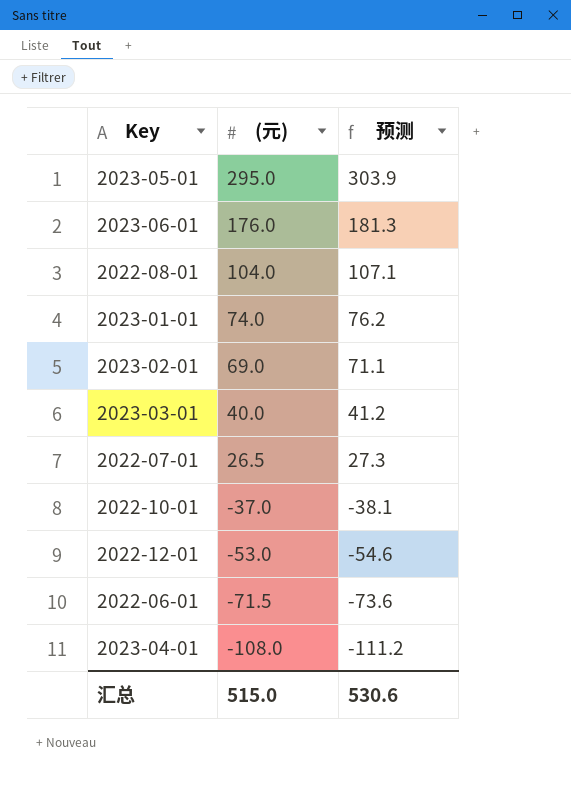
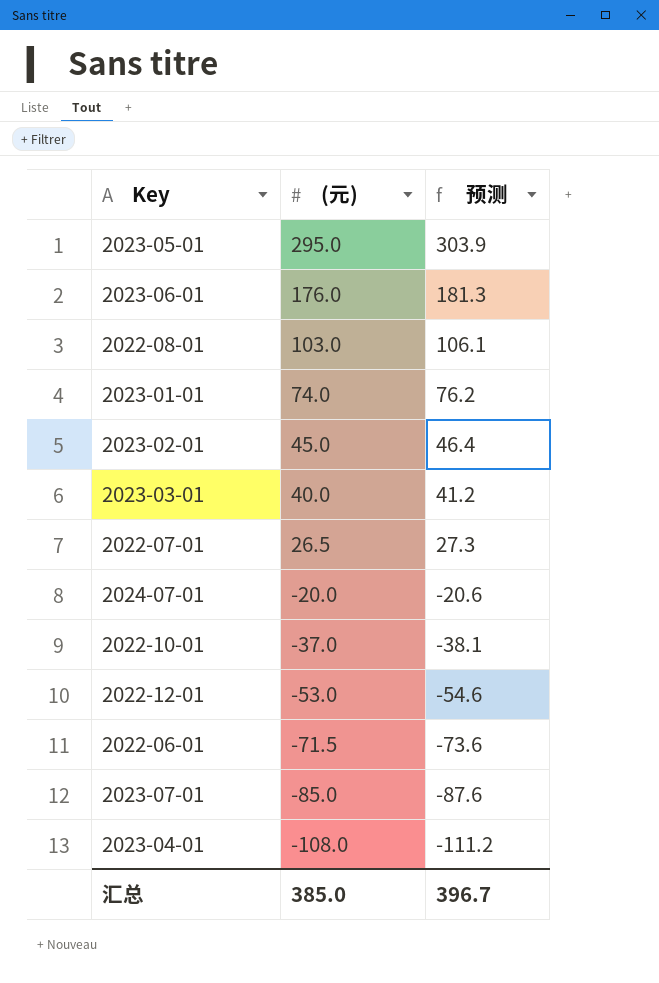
2022-08-01 | (元): 104.0 -> 103.0
2022-08-01 | 预测: 107.1 -> 106.1
2023-02-01 | (元): 69.0 -> 45.0
2023-02-01 | 预测: 71.1 -> 46.4
row 2024-07-01: none -> -20.0 | -20.6
row 2023-07-01: none -> -85.0 | -87.6
汇总 | (元): 515.0 -> 385.0
汇总 | 预测: 530.6 -> 396.7

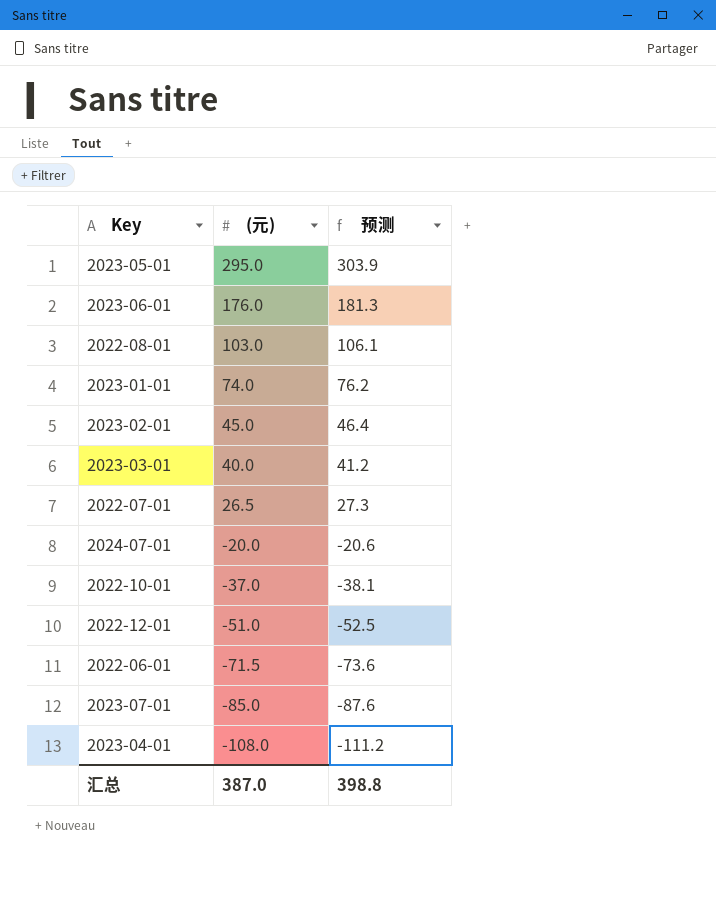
2022-12-01 | (元): -53.0 -> -51.0
2022-12-01 | 预测: -54.6 -> -52.5
汇总 | (元): 385.0 -> 387.0
汇总 | 预测: 396.7 -> 398.8

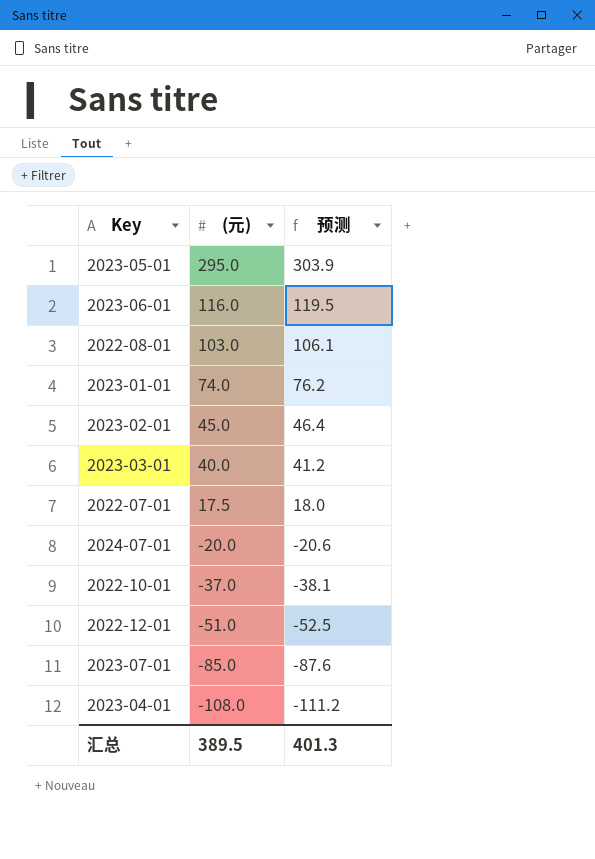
row 2022-06-01: -71.5 | -73.6 -> none
2023-06-01 | (元): 176.0 -> 116.0
2023-06-01 | 预测: 181.3 -> 119.5
2022-07-01 | (元): 26.5 -> 17.5
2022-07-01 | 预测: 27.3 -> 18.0
汇总 | (元): 387.0 -> 389.5
汇总 | 预测: 398.8 -> 401.3

